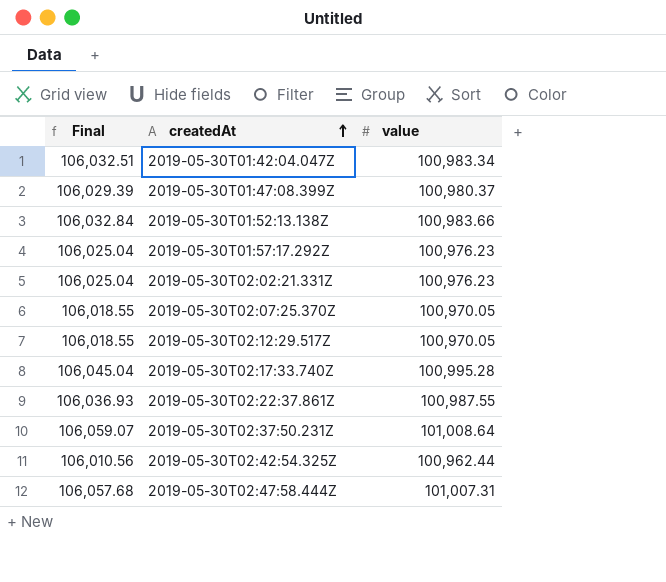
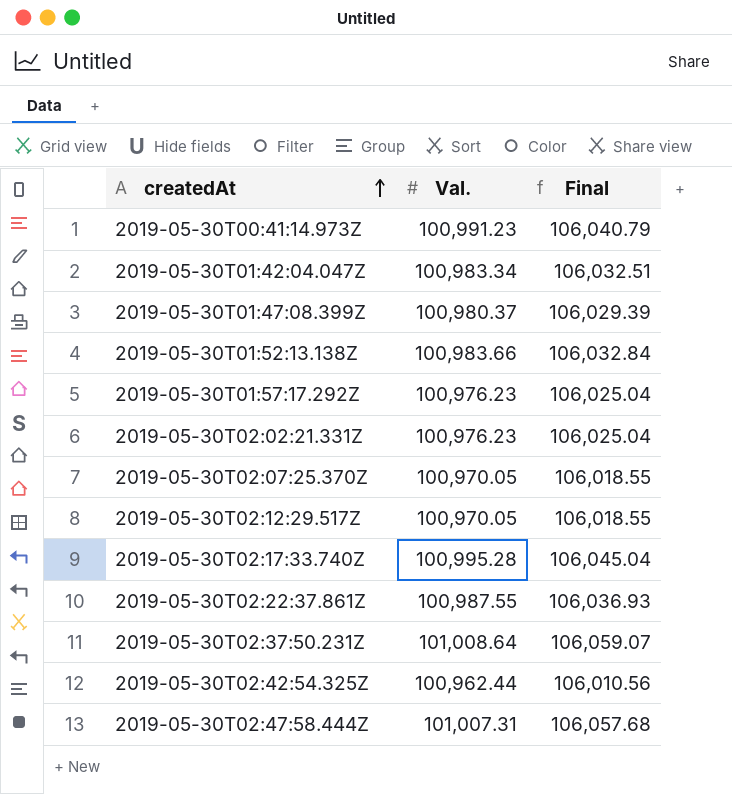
column name: value -> Val.
column Final | position: 1 -> 3
row 2019-05-30T00:41:14.973Z: none -> 100,991.23 | 106,040.79

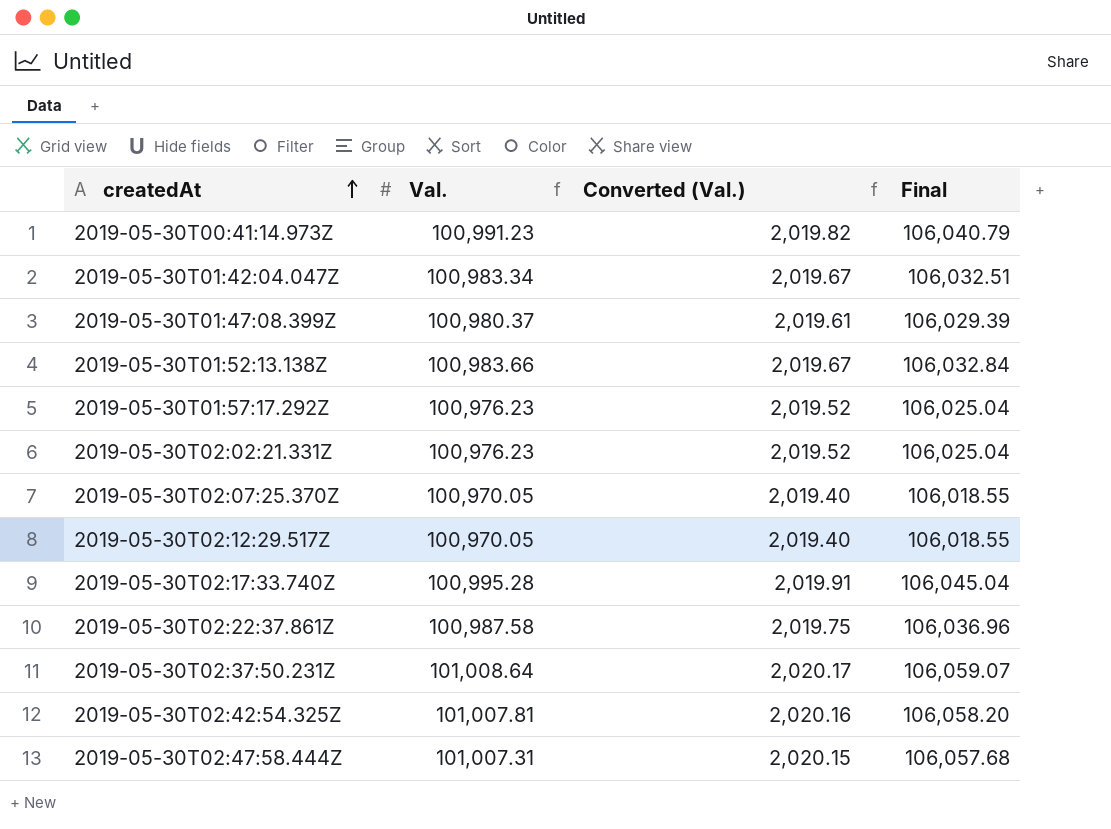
column Converted (Val.) | formula: none -> [Val.] * 0.02
2019-05-30T02:22:37.861Z | Val.: 100,987.55 -> 100,987.58
2019-05-30T02:22:37.861Z | Final: 106,036.93 -> 106,036.96
2019-05-30T02:42:54.325Z | Val.: 100,962.44 -> 101,007.81
2019-05-30T02:42:54.325Z | Final: 106,010.56 -> 106,058.20

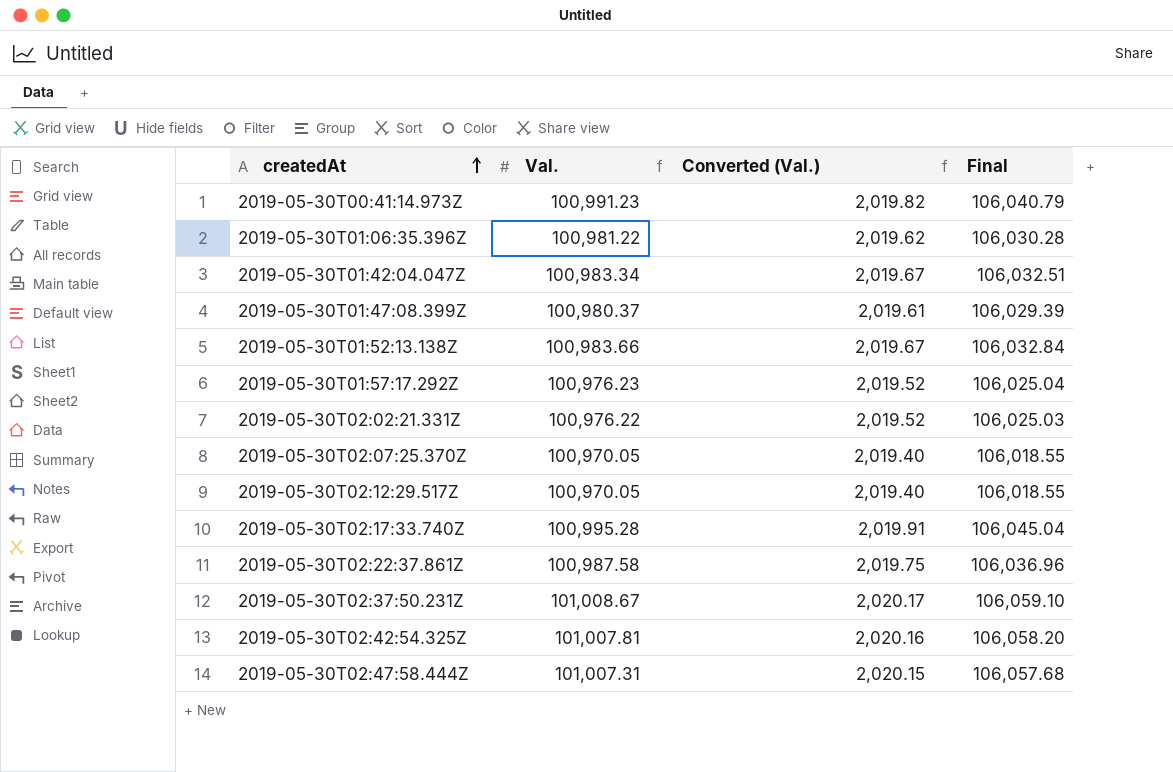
row 2019-05-30T01:06:35.396Z: none -> 100,981.22 | 2,019.62 | 106,030.28
2019-05-30T02:02:21.331Z | Val.: 100,976.23 -> 100,976.22
2019-05-30T02:02:21.331Z | Final: 106,025.04 -> 106,025.03
2019-05-30T02:37:50.231Z | Val.: 101,008.64 -> 101,008.67
2019-05-30T02:37:50.231Z | Final: 106,059.07 -> 106,059.10

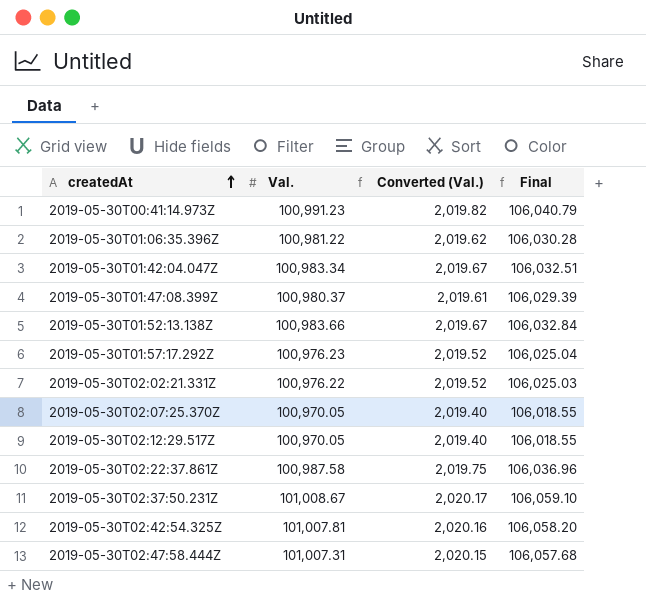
row 2019-05-30T02:17:33.740Z: 100,995.28 | 2,019.91 | 106,045.04 -> none

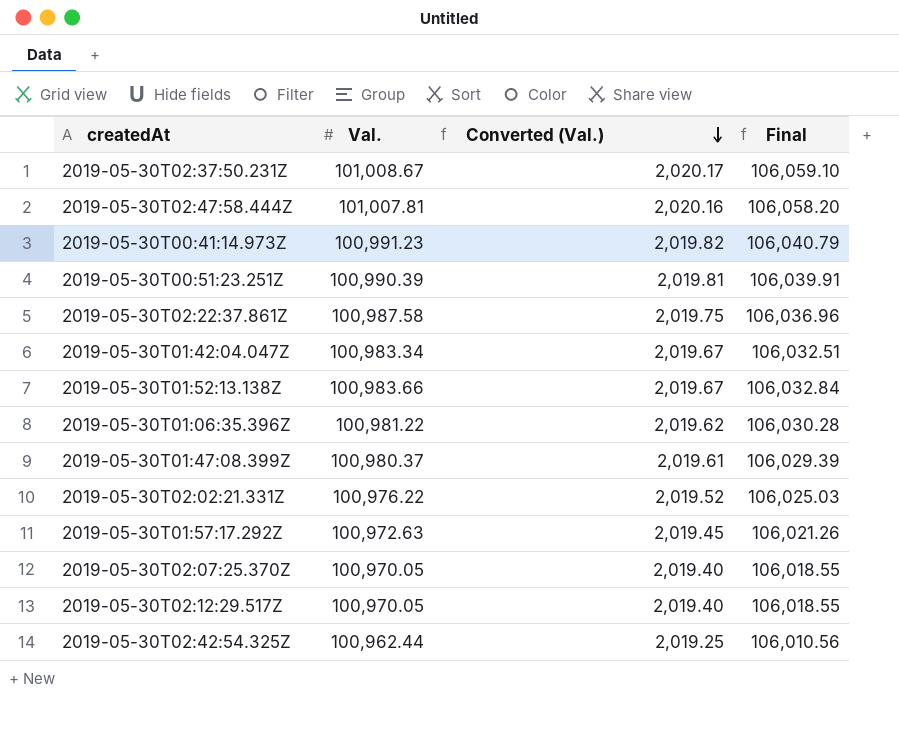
row order: createdAt ascending -> Converted (Val.) descending
2019-05-30T02:47:58.444Z | Val.: 101,007.31 -> 101,007.81
2019-05-30T02:47:58.444Z | Converted (Val.): 2,020.15 -> 2,020.16
2019-05-30T02:47:58.444Z | Final: 106,057.68 -> 106,058.20
row 2019-05-30T00:51:23.251Z: none -> 100,990.39 | 2,019.81 | 106,039.91
2019-05-30T01:57:17.292Z | Val.: 100,976.23 -> 100,972.63
2019-05-30T01:57:17.292Z | Converted (Val.): 2,019.52 -> 2,019.45
2019-05-30T01:57:17.292Z | Final: 106,025.04 -> 106,021.26
2019-05-30T02:42:54.325Z | Val.: 101,007.81 -> 100,962.44
2019-05-30T02:42:54.325Z | Converted (Val.): 2,020.16 -> 2,019.25
2019-05-30T02:42:54.325Z | Final: 106,058.20 -> 106,010.56

